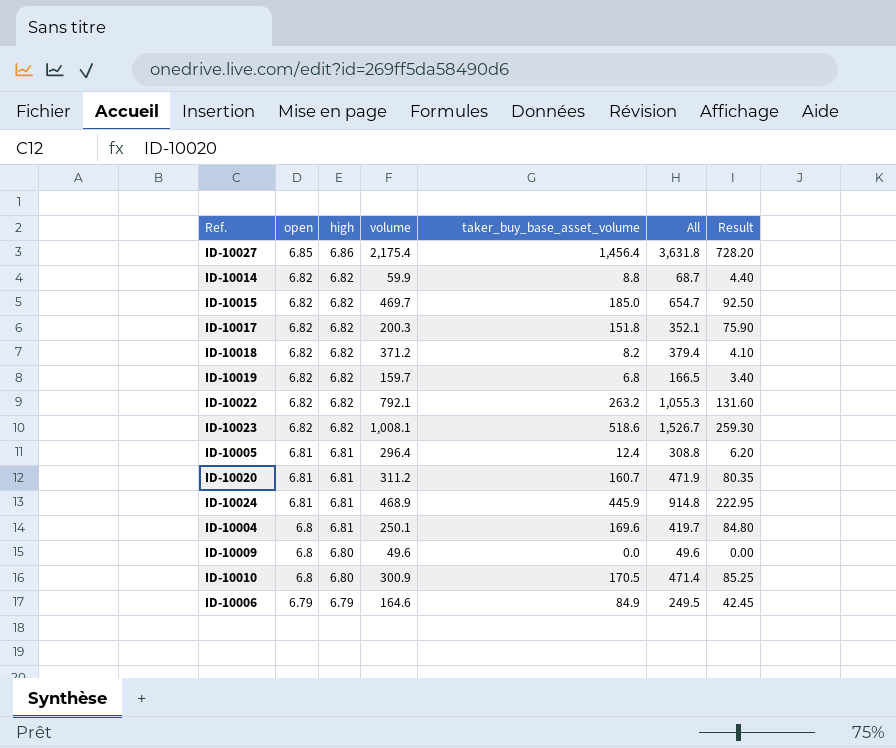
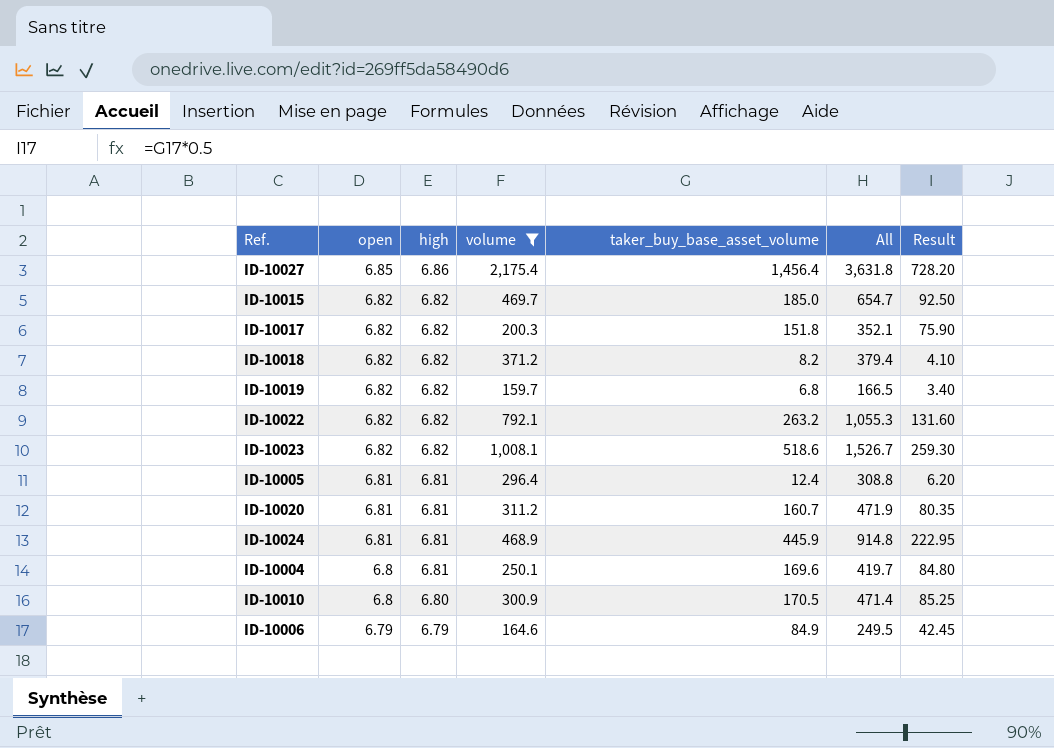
filter: none -> volume >= 159.7

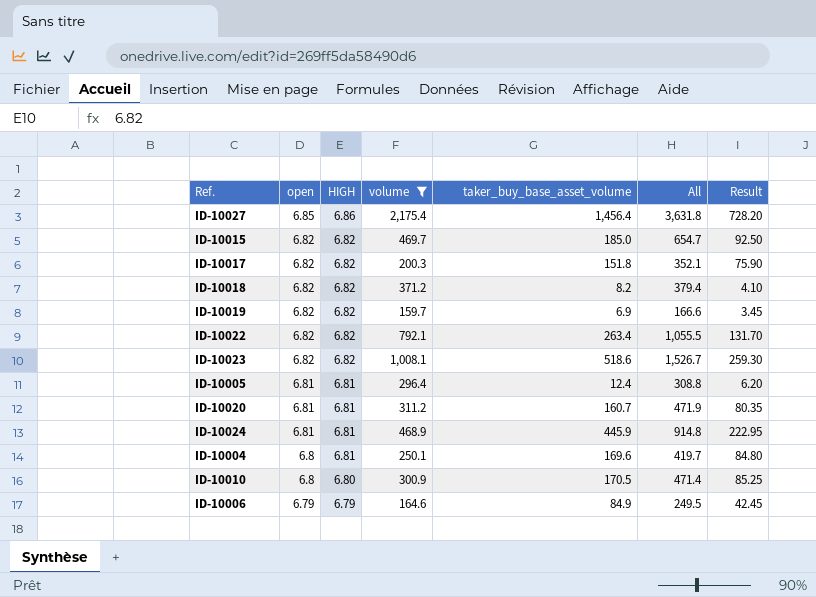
column name: high -> HIGH
ID-10019 | taker_buy_base_asset_volume: 6.8 -> 6.9
ID-10019 | All: 166.5 -> 166.6
ID-10019 | Result: 3.40 -> 3.45
ID-10022 | taker_buy_base_asset_volume: 263.2 -> 263.4
ID-10022 | All: 1,055.3 -> 1,055.5
ID-10022 | Result: 131.60 -> 131.70

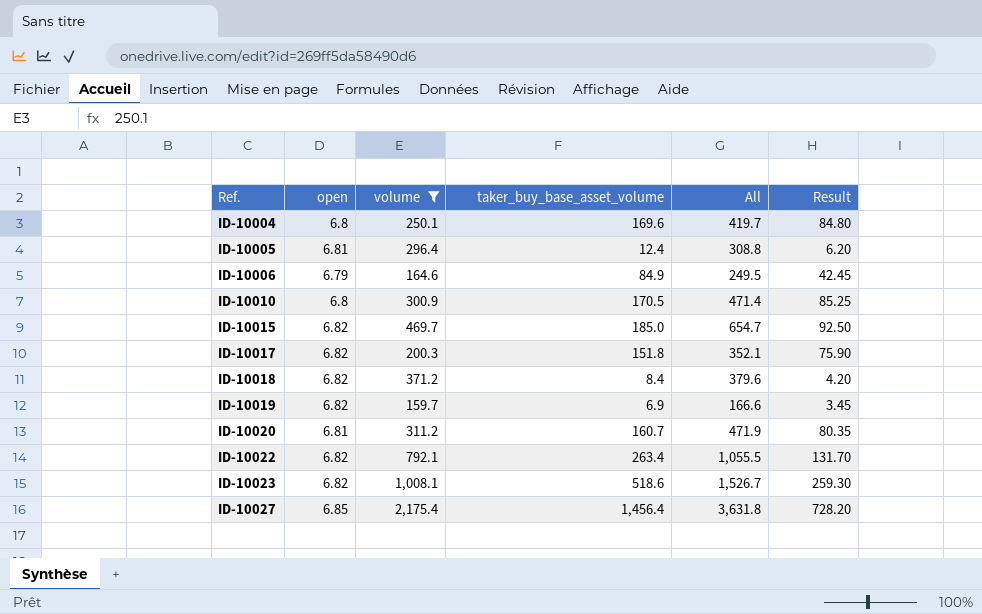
row order: open descending -> Ref. ascending
column HIGH | position: 3 -> none
row ID-10024: 6.81 | 6.81 | 468.9 | 445.9 | 914.8 | 222.95 -> none
ID-10018 | taker_buy_base_asset_volume: 8.2 -> 8.4
ID-10018 | All: 379.4 -> 379.6
ID-10018 | Result: 4.10 -> 4.20

